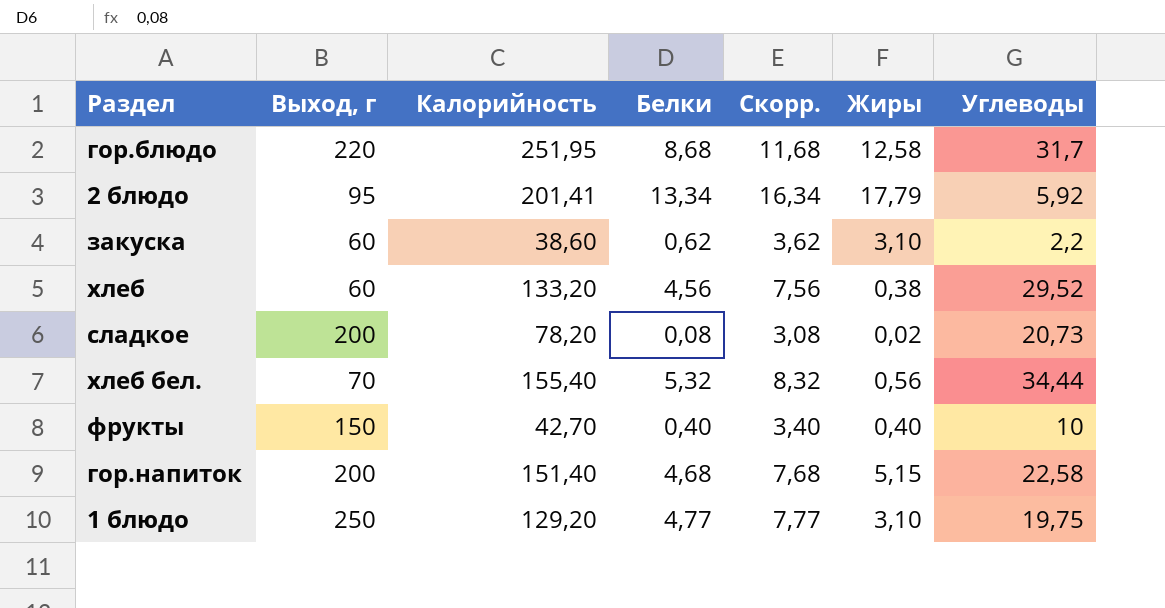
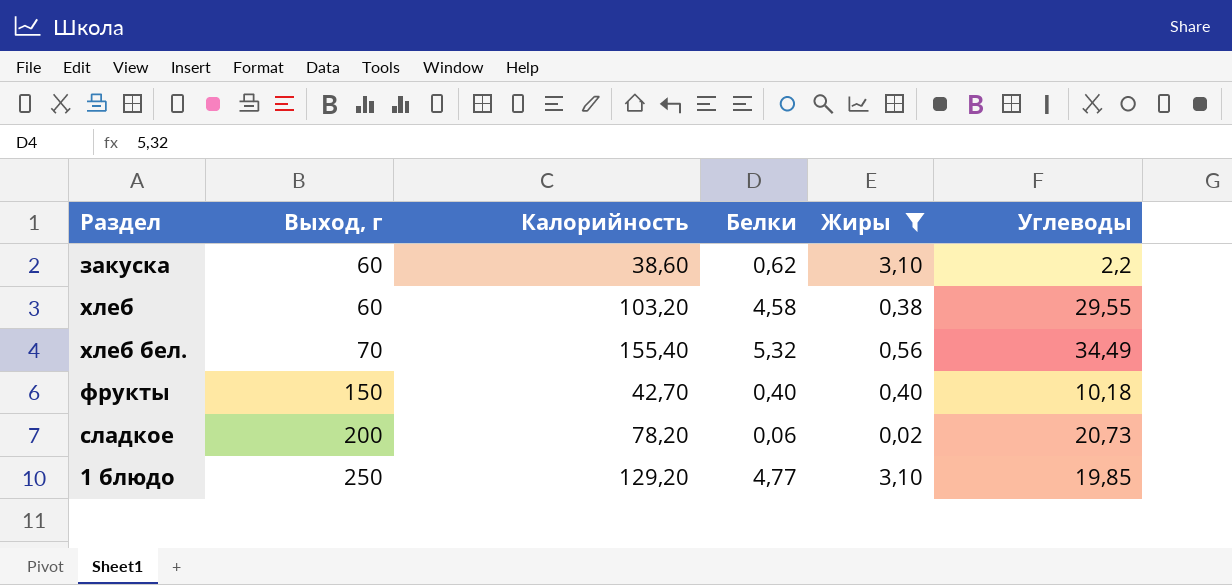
filter: none -> Жиры <= 3,10
row order: none -> Выход, г ascending
column Скорр. | formula: [Белки] + 3 -> none
хлеб | Калорийность: 133,20 -> 103,20
хлеб | Белки: 4,56 -> 4,58
хлеб | Углеводы: 29,52 -> 29,55
хлеб бел. | Углеводы: 34,44 -> 34,49
фрукты | Углеводы: 10 -> 10,18
сладкое | Белки: 0,08 -> 0,06
1 блюдо | Углеводы: 19,75 -> 19,85

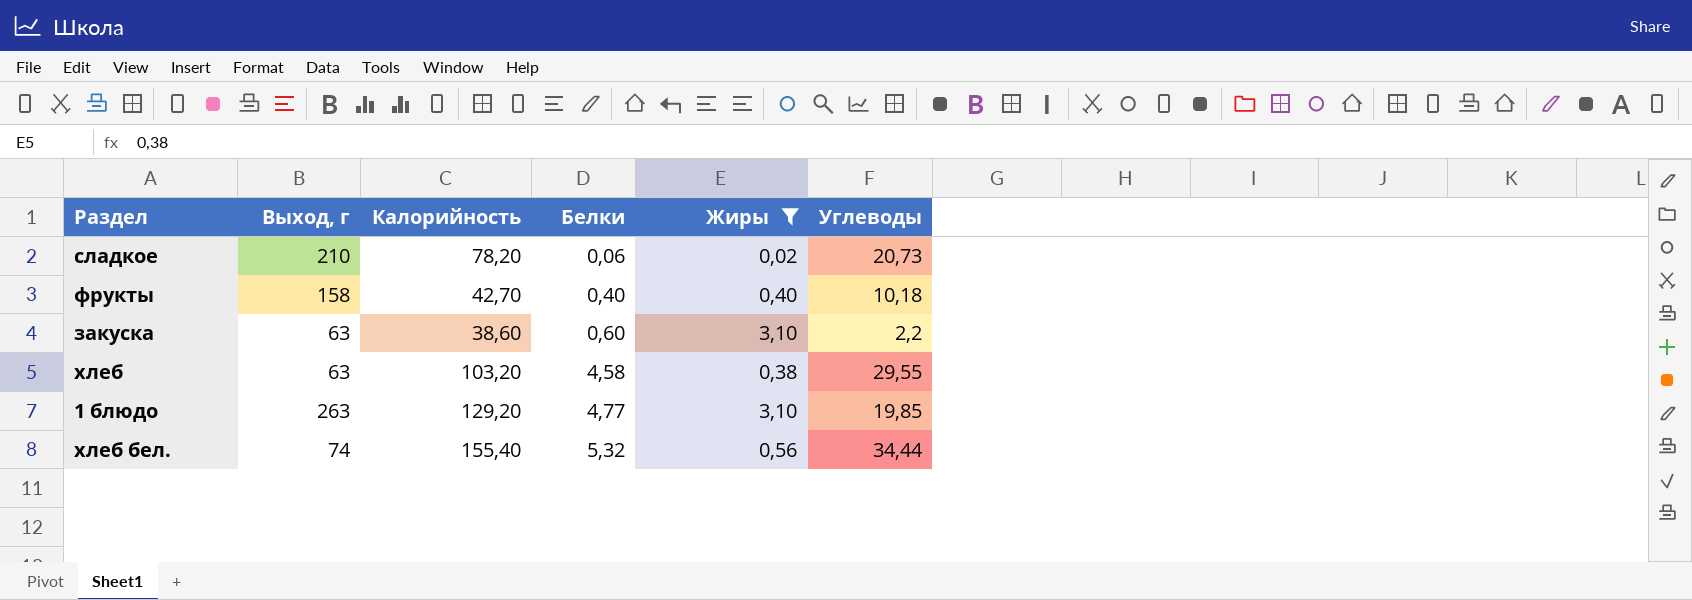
row order: Выход, г ascending -> Белки ascending
сладкое | Выход, г: 200 -> 210
фрукты | Выход, г: 150 -> 158
закуска | Выход, г: 60 -> 63
закуска | Белки: 0,62 -> 0,60
хлеб | Выход, г: 60 -> 63
1 блюдо | Выход, г: 250 -> 263
хлеб бел. | Выход, г: 70 -> 74
хлеб бел. | Углеводы: 34,49 -> 34,44

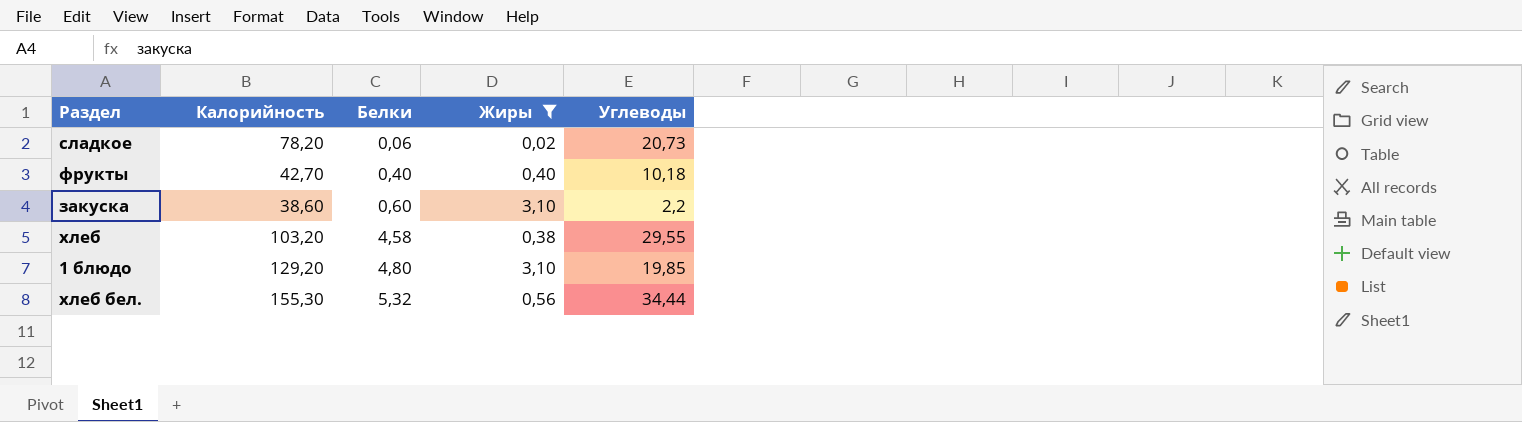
column Выход, г | position: 2 -> none
1 блюдо | Белки: 4,77 -> 4,80
хлеб бел. | Калорийность: 155,40 -> 155,30

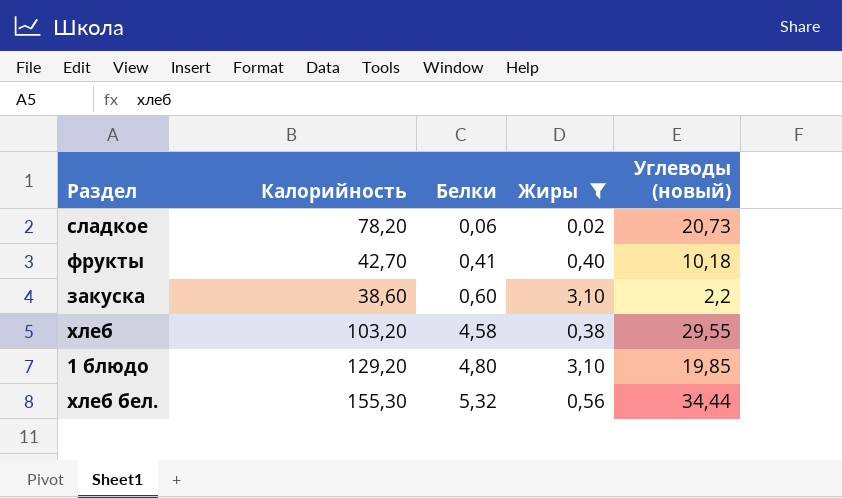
column name: Углеводы -> Углеводы (новый)
фрукты | Белки: 0,40 -> 0,41

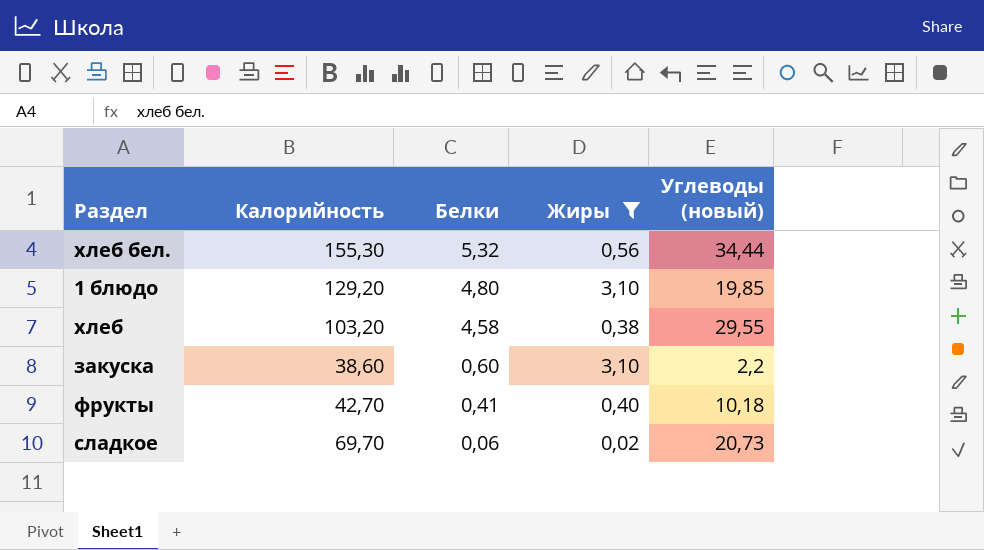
row order: Белки ascending -> Белки descending
сладкое | Калорийность: 78,20 -> 69,70

